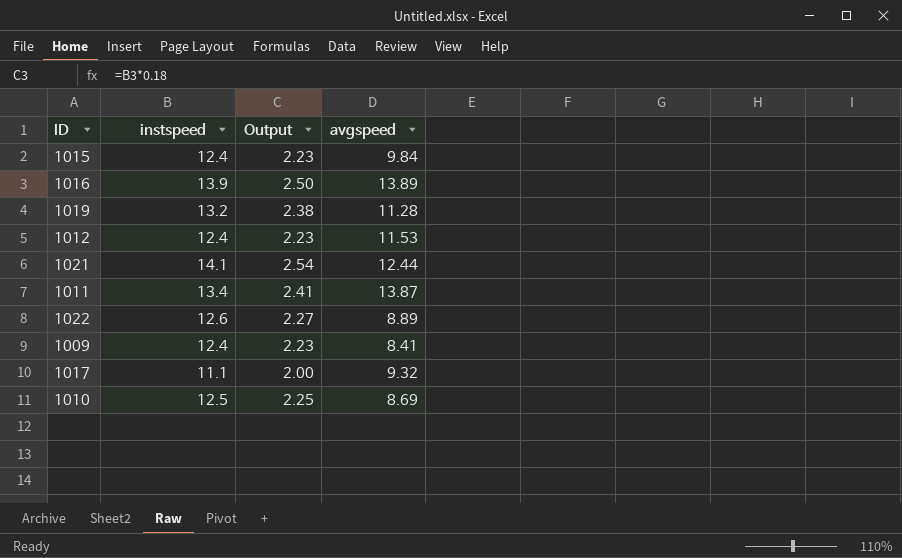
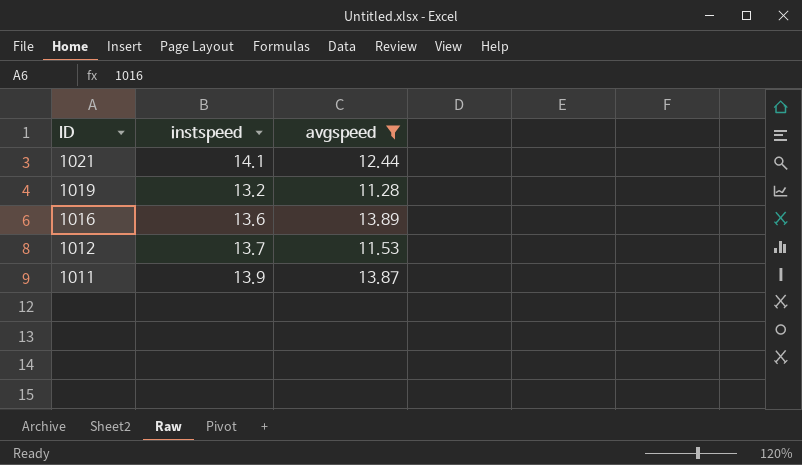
filter: none -> avgspeed >= 11.28
row order: none -> ID descending
column Output | formula: [instspeed] * 0.18 -> none
1016 | instspeed: 13.9 -> 13.6
1012 | instspeed: 12.4 -> 13.7
1011 | instspeed: 13.4 -> 13.9

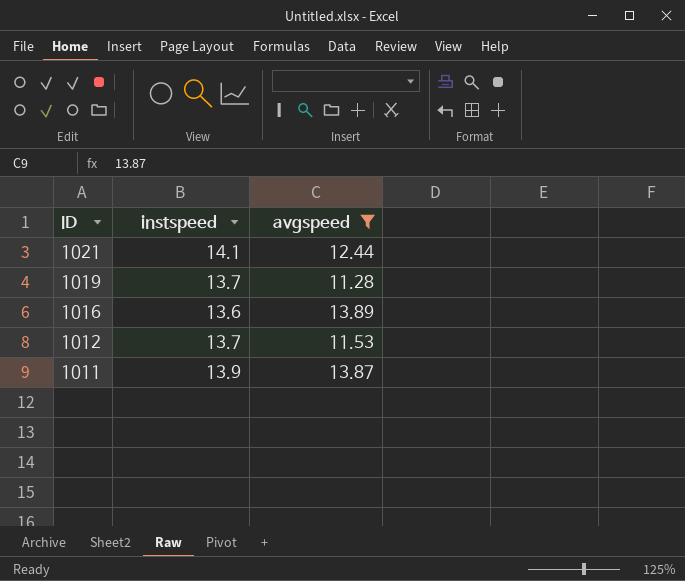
1019 | instspeed: 13.2 -> 13.7

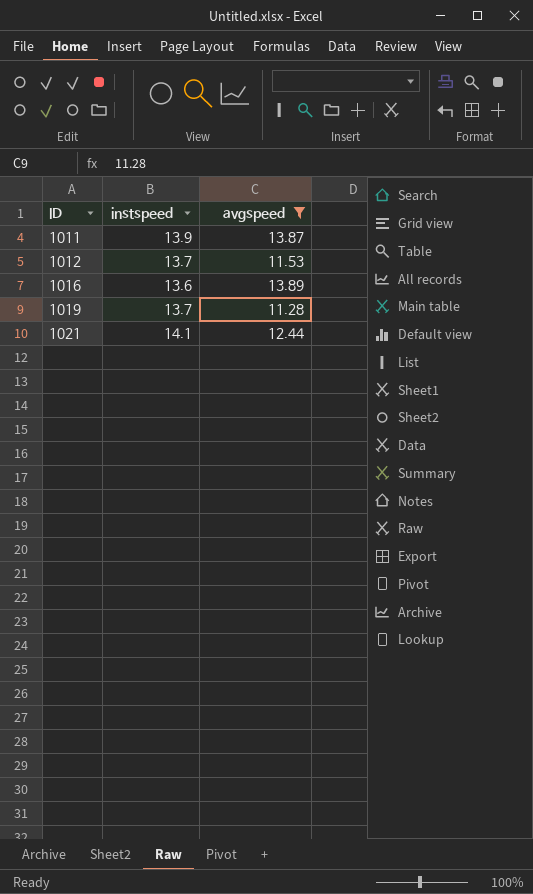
row order: ID descending -> ID ascending

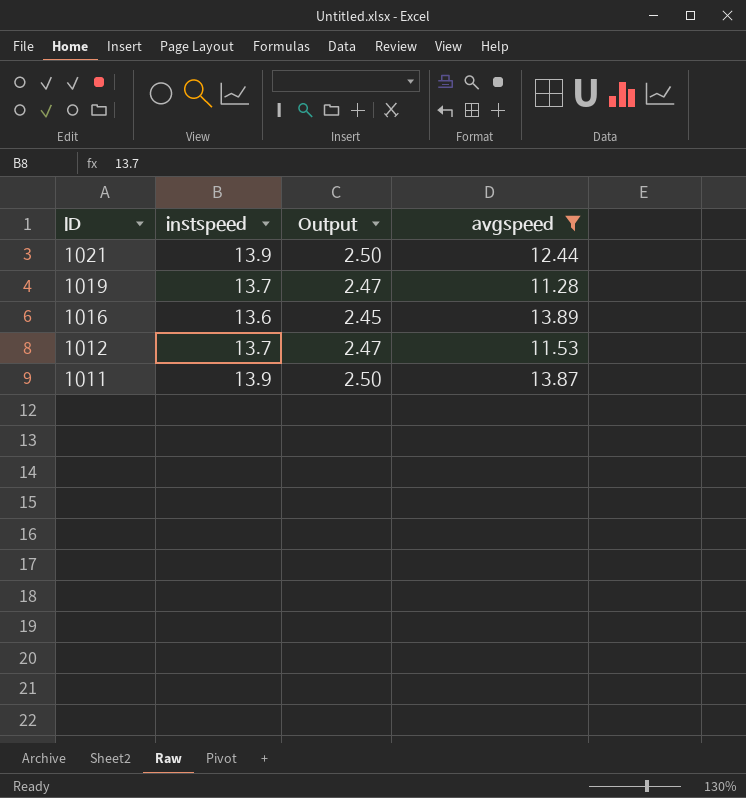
row order: ID ascending -> ID descending
column Output | formula: none -> [instspeed] * 0.18
1021 | instspeed: 14.1 -> 13.9

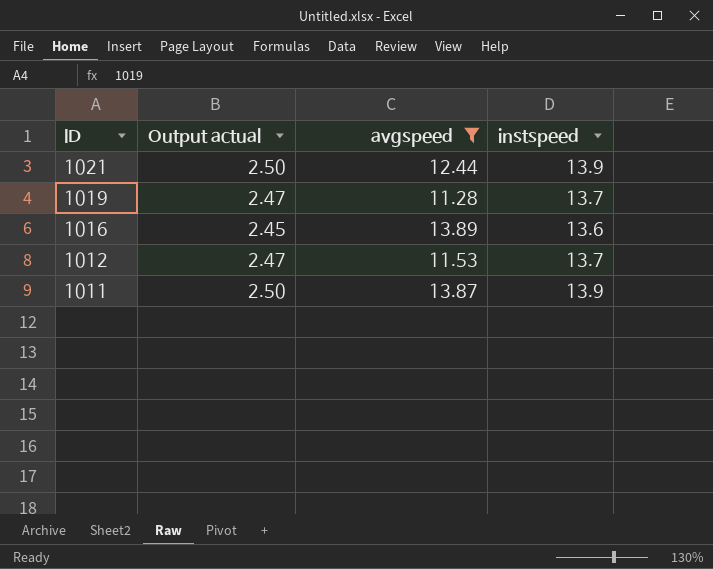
column name: Output -> Output actual
column instspeed | position: 2 -> 4

